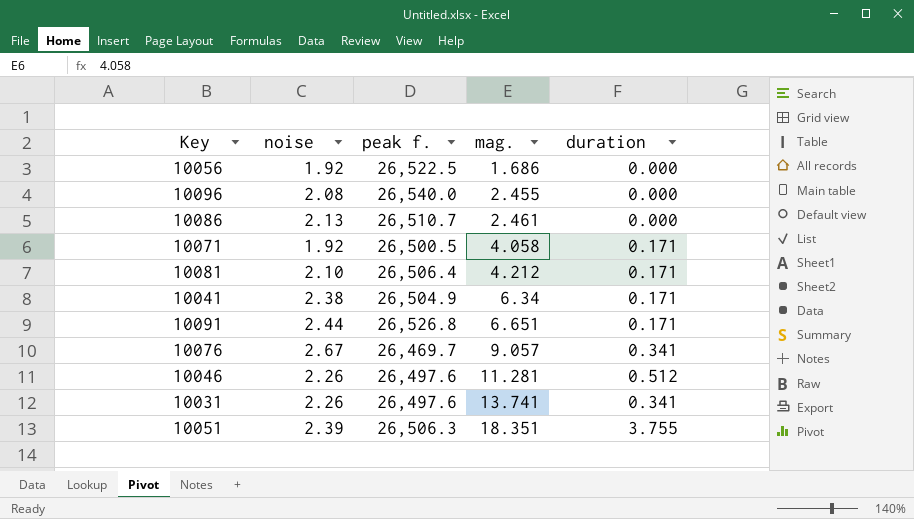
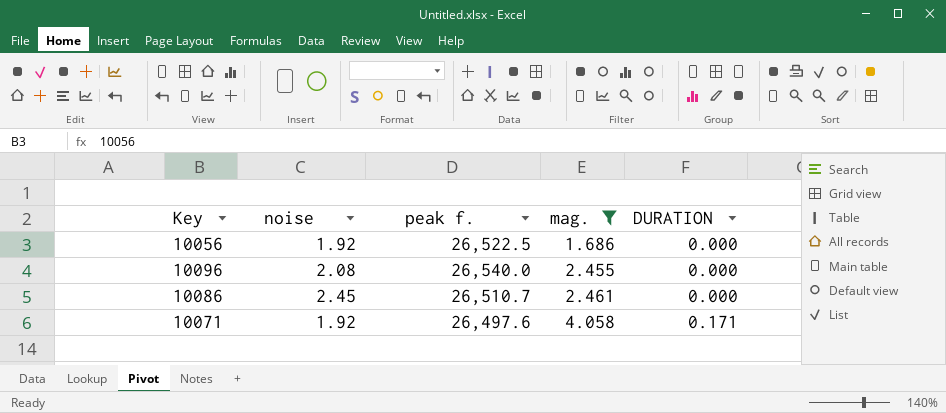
filter: none -> mag. <= 4.058
column name: duration -> DURATION
10086 | noise: 2.13 -> 2.45
10071 | peak f.: 26,500.5 -> 26,497.6

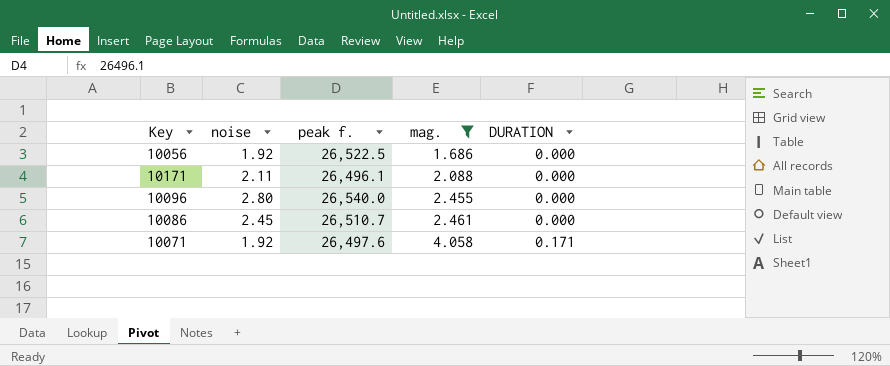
row 10171: none -> 2.11 | 26,496.1 | 2.088 | 0.000
10096 | noise: 2.08 -> 2.80

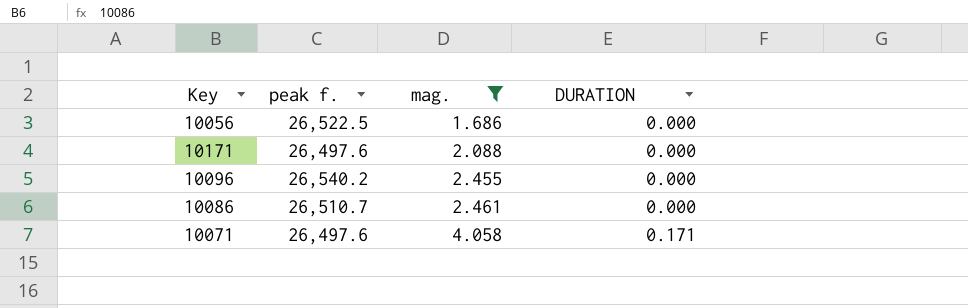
column noise | position: 2 -> none
10171 | peak f.: 26,496.1 -> 26,497.6
10096 | peak f.: 26,540.0 -> 26,540.2

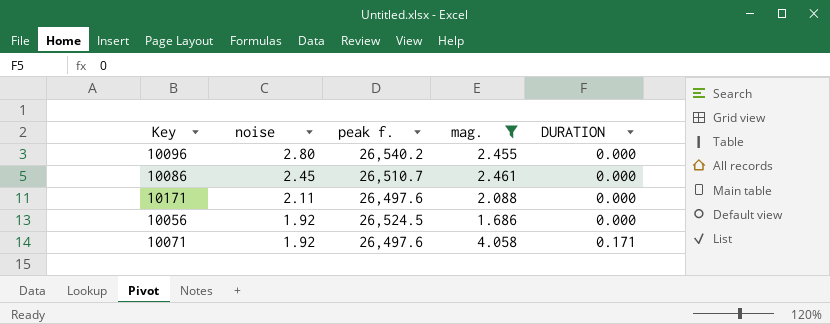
row order: mag. ascending -> noise descending
column noise | position: none -> 2
10056 | peak f.: 26,522.5 -> 26,524.5

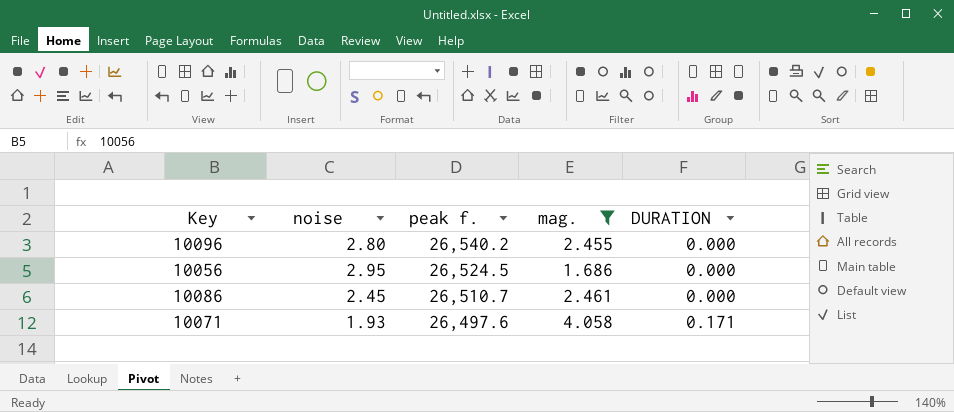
row order: noise descending -> peak f. descending
row 10171: 2.11 | 26,497.6 | 2.088 | 0.000 -> none
10056 | noise: 1.92 -> 2.95
10071 | noise: 1.92 -> 1.93

